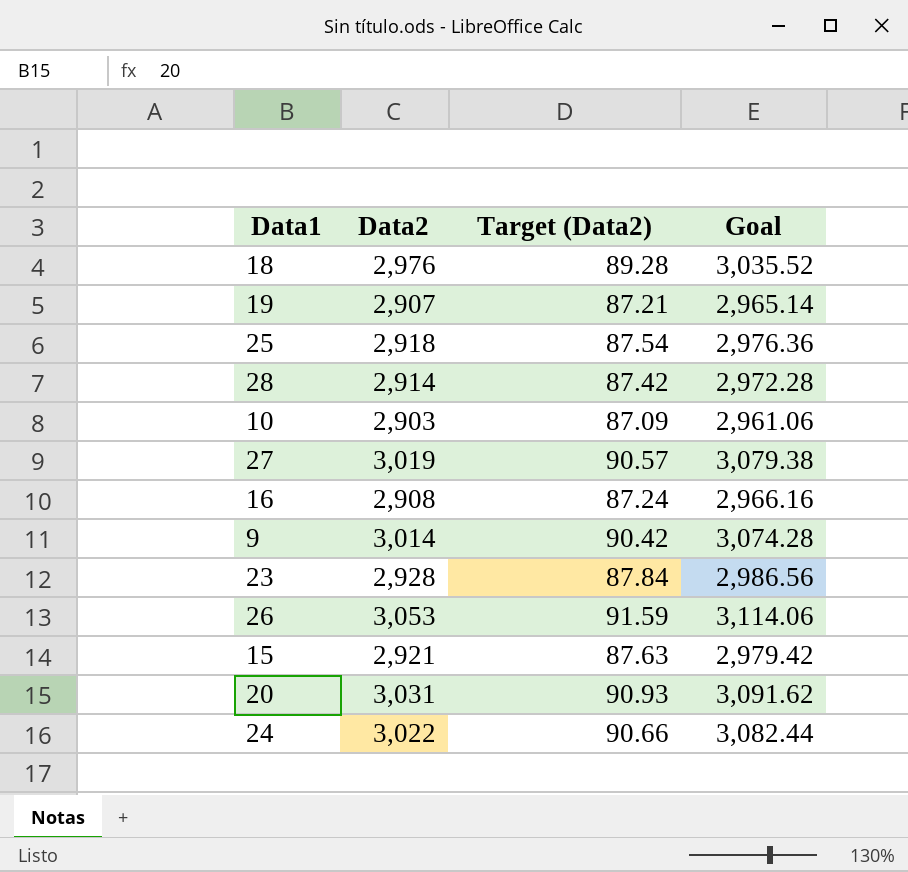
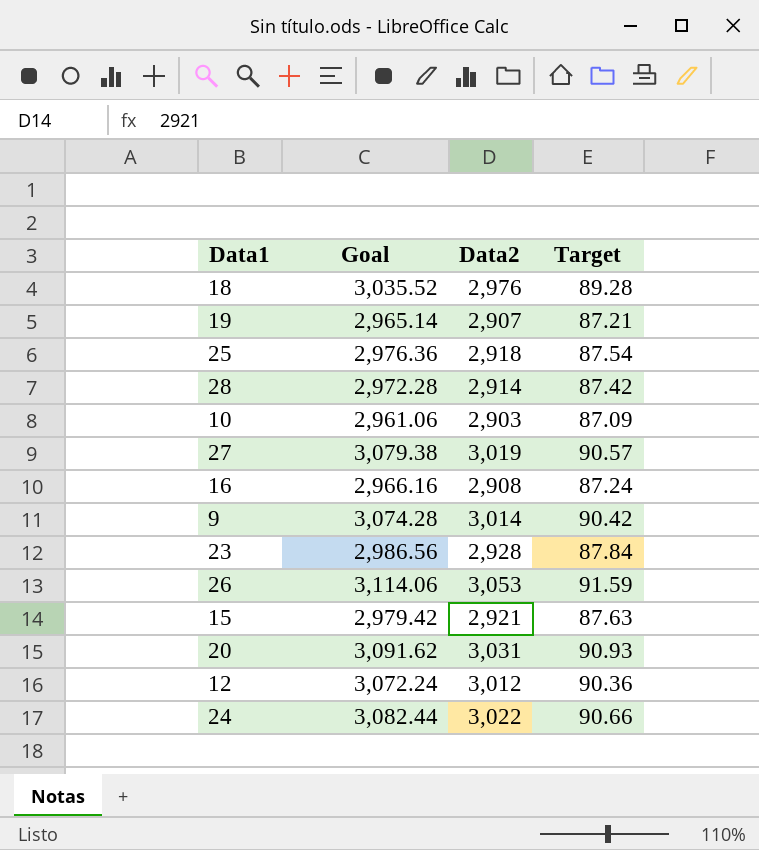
column Goal | position: 4 -> 2
column name: Target (Data2) -> Target
row 12: none -> 3,072.24 | 3,012 | 90.36

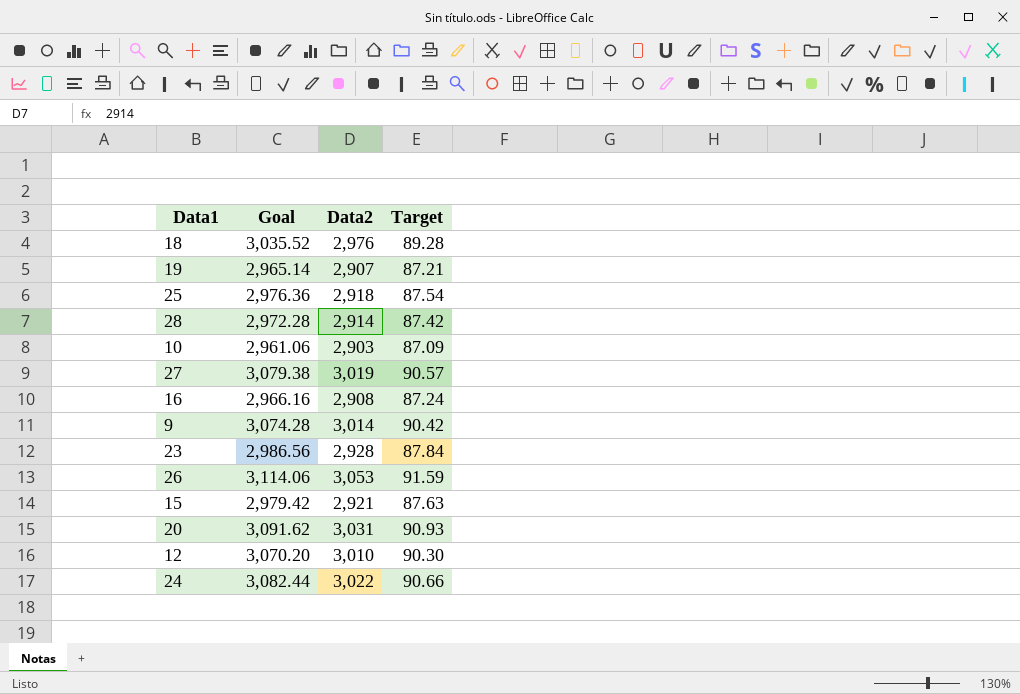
12 | Goal: 3,072.24 -> 3,070.20
12 | Data2: 3,012 -> 3,010
12 | Target: 90.36 -> 90.30

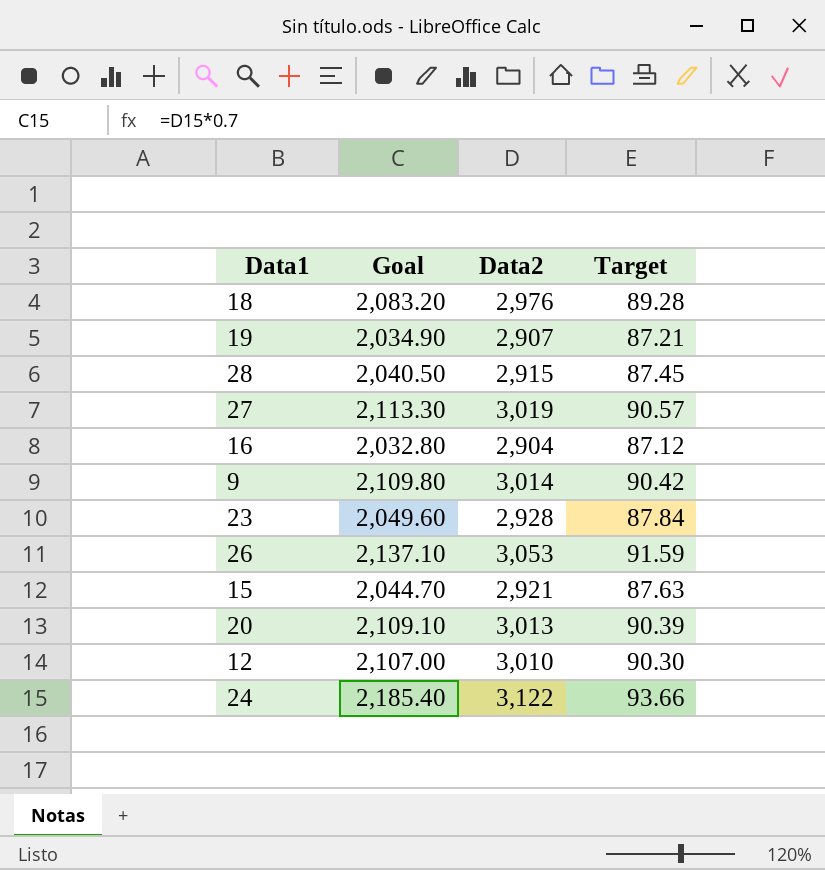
column Goal | formula: [Data2] * 1.02 -> [Data2] * 0.7
row 25: 2,976.36 | 2,918 | 87.54 -> none
row 10: 2,961.06 | 2,903 | 87.09 -> none
28 | Data2: 2,914 -> 2,915
28 | Target: 87.42 -> 87.45
16 | Data2: 2,908 -> 2,904
16 | Target: 87.24 -> 87.12
20 | Data2: 3,031 -> 3,013
20 | Target: 90.93 -> 90.39
24 | Data2: 3,022 -> 3,122
24 | Target: 90.66 -> 93.66

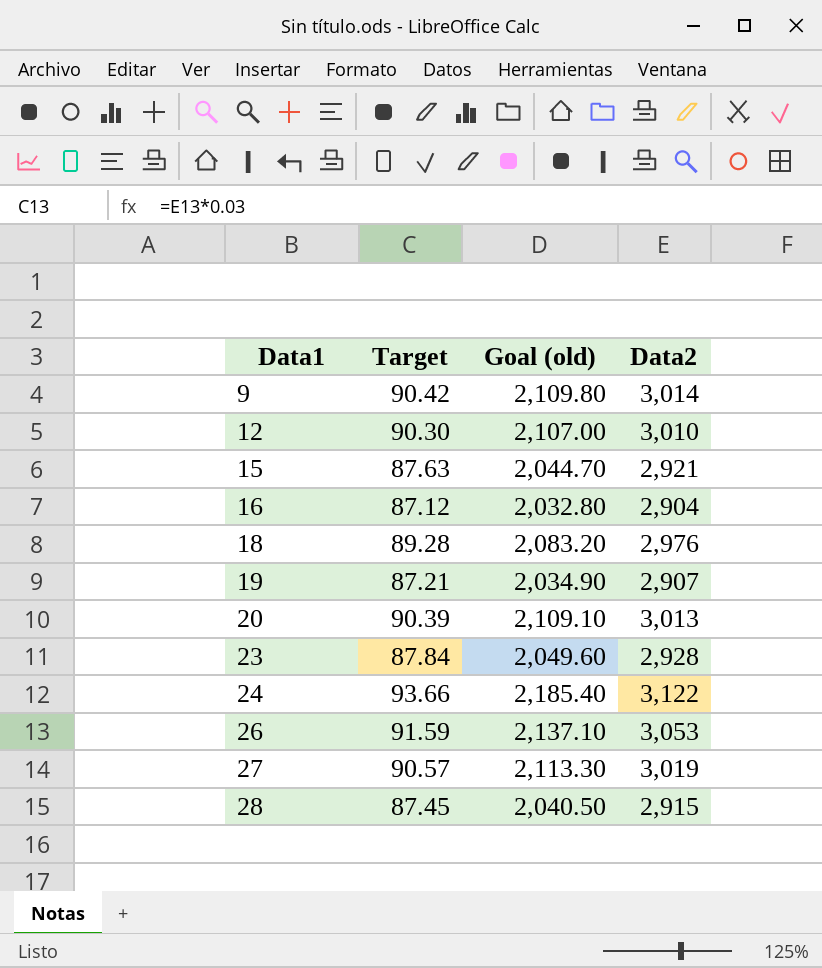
row order: none -> Data1 ascending
column Target | position: 4 -> 2
column name: Goal -> Goal (old)

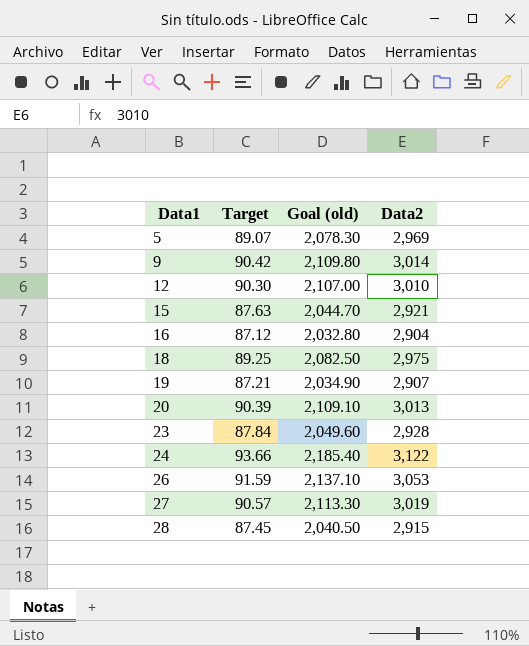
row 5: none -> 89.07 | 2,078.30 | 2,969
18 | Target: 89.28 -> 89.25
18 | Goal (old): 2,083.20 -> 2,082.50
18 | Data2: 2,976 -> 2,975

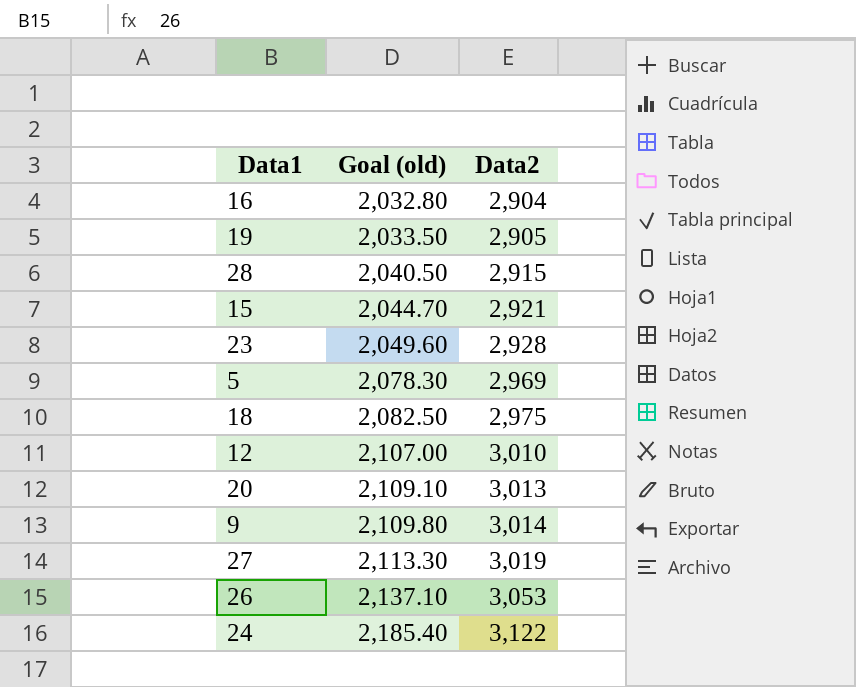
row order: Data1 ascending -> Goal (old) ascending
column Target | formula: [Data2] * 0.03 -> none
19 | Goal (old): 2,034.90 -> 2,033.50
19 | Data2: 2,907 -> 2,905

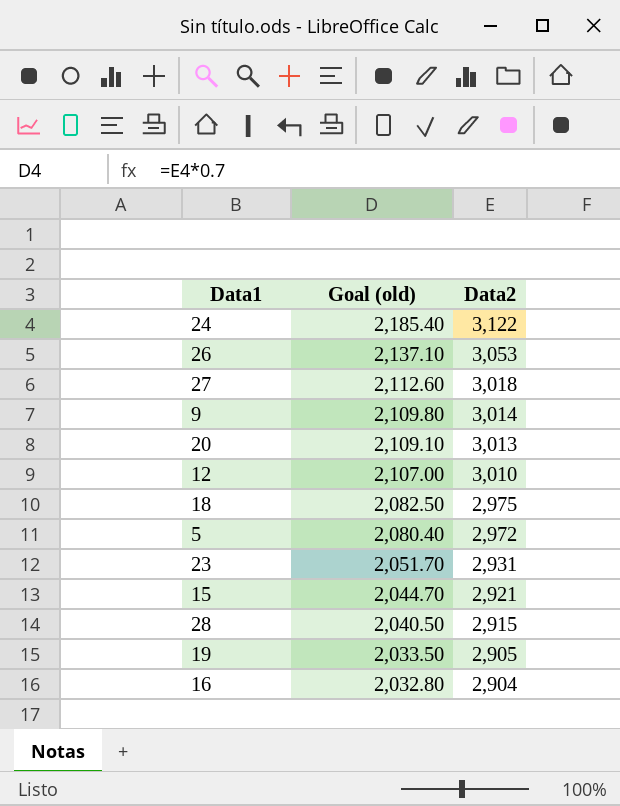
row order: Goal (old) ascending -> Goal (old) descending
27 | Goal (old): 2,113.30 -> 2,112.60
27 | Data2: 3,019 -> 3,018
5 | Goal (old): 2,078.30 -> 2,080.40
5 | Data2: 2,969 -> 2,972
23 | Goal (old): 2,049.60 -> 2,051.70
23 | Data2: 2,928 -> 2,931

